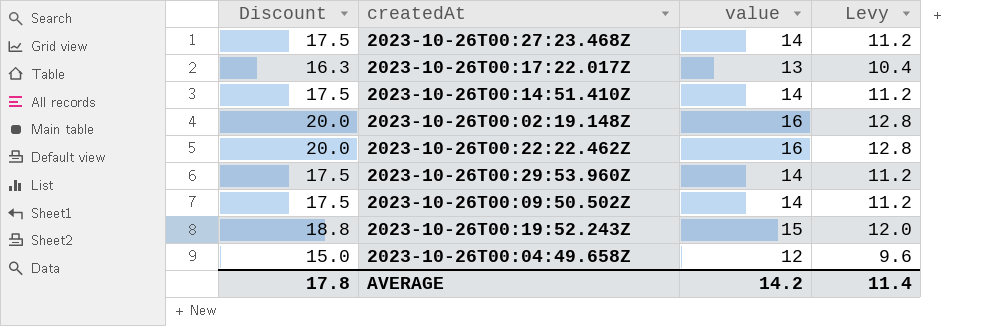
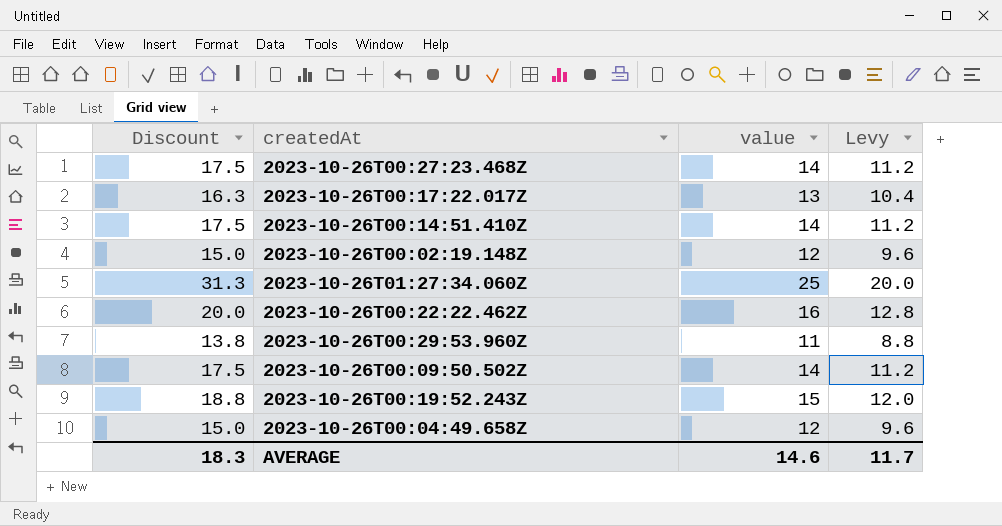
2023-10-26T00:02:19.148Z | Discount: 20.0 -> 15.0
2023-10-26T00:02:19.148Z | value: 16 -> 12
2023-10-26T00:02:19.148Z | Levy: 12.8 -> 9.6
row 2023-10-26T01:27:34.060Z: none -> 31.3 | 25 | 20.0
2023-10-26T00:29:53.960Z | Discount: 17.5 -> 13.8
2023-10-26T00:29:53.960Z | value: 14 -> 11
2023-10-26T00:29:53.960Z | Levy: 11.2 -> 8.8
AVERAGE | Discount: 17.8 -> 18.3
AVERAGE | value: 14.2 -> 14.6
AVERAGE | Levy: 11.4 -> 11.7

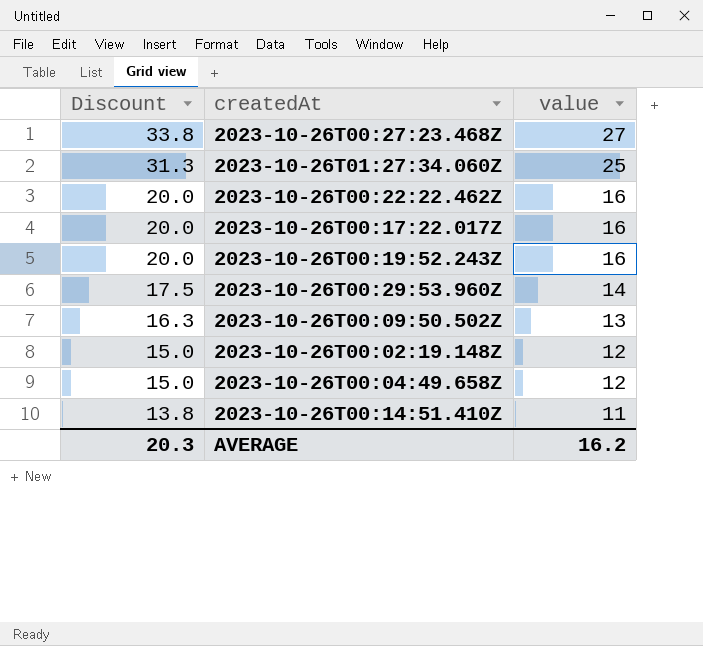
row order: none -> Discount descending
column Levy | formula: [value] * 0.8 -> none
2023-10-26T00:27:23.468Z | Discount: 17.5 -> 33.8
2023-10-26T00:27:23.468Z | value: 14 -> 27
2023-10-26T00:17:22.017Z | Discount: 16.3 -> 20.0
2023-10-26T00:17:22.017Z | value: 13 -> 16
2023-10-26T00:19:52.243Z | Discount: 18.8 -> 20.0
2023-10-26T00:19:52.243Z | value: 15 -> 16
2023-10-26T00:29:53.960Z | Discount: 13.8 -> 17.5
2023-10-26T00:29:53.960Z | value: 11 -> 14
2023-10-26T00:09:50.502Z | Discount: 17.5 -> 16.3
2023-10-26T00:09:50.502Z | value: 14 -> 13
2023-10-26T00:14:51.410Z | Discount: 17.5 -> 13.8
2023-10-26T00:14:51.410Z | value: 14 -> 11
AVERAGE | Discount: 18.3 -> 20.3
AVERAGE | value: 14.6 -> 16.2

